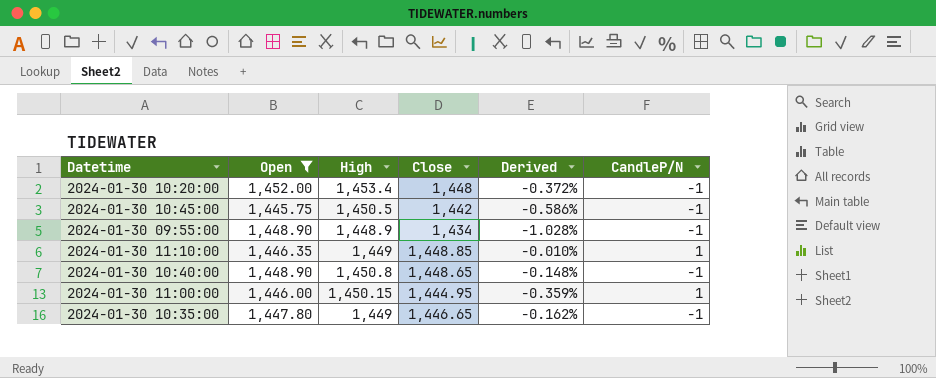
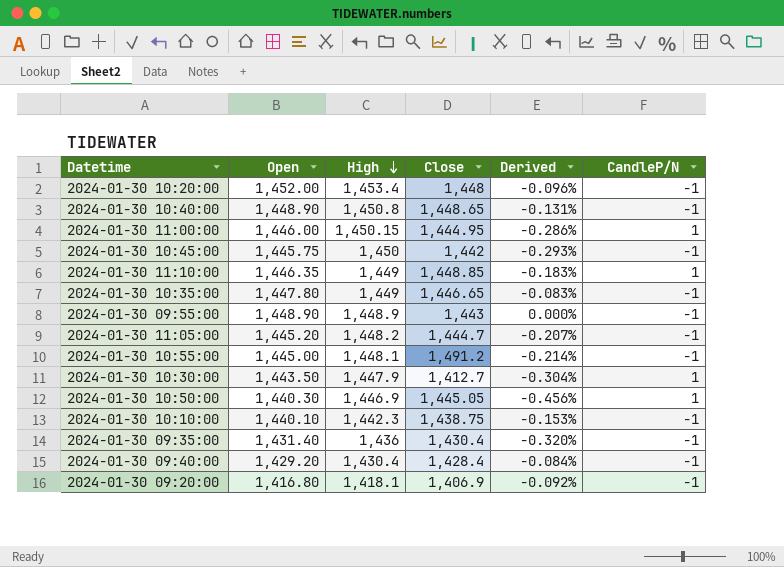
filter: Open >= 1,445.75 -> none
row order: none -> High descending
column Derived | formula: ([Close] - [High]) / [High] -> ([Open] - [High]) / [High]
2024-01-30 10:45:00 | High: 1,450.5 -> 1,450
2024-01-30 09:55:00 | Close: 1,434 -> 1,443

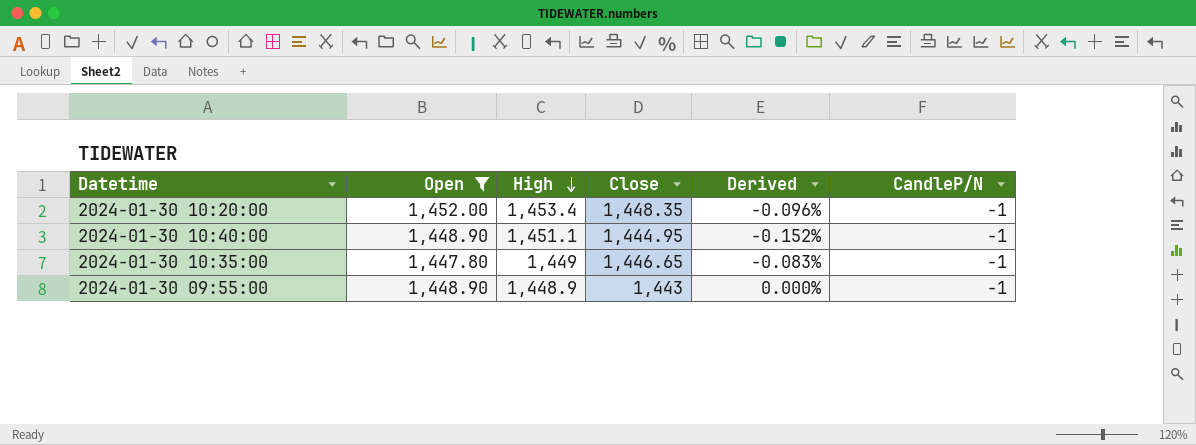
filter: none -> Open >= 1,447.80
2024-01-30 10:20:00 | Close: 1,448 -> 1,448.35
2024-01-30 10:40:00 | High: 1,450.8 -> 1,451.1
2024-01-30 10:40:00 | Close: 1,448.65 -> 1,444.95
2024-01-30 10:40:00 | Derived: -0.131% -> -0.152%

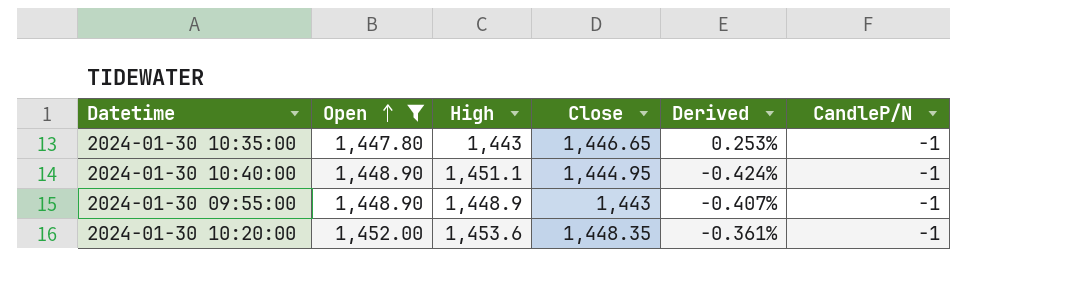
row order: High descending -> Open ascending
column Derived | formula: ([Open] - [High]) / [High] -> ([Close] - [High]) / [High]
2024-01-30 10:35:00 | High: 1,449 -> 1,443
2024-01-30 10:20:00 | High: 1,453.4 -> 1,453.6

